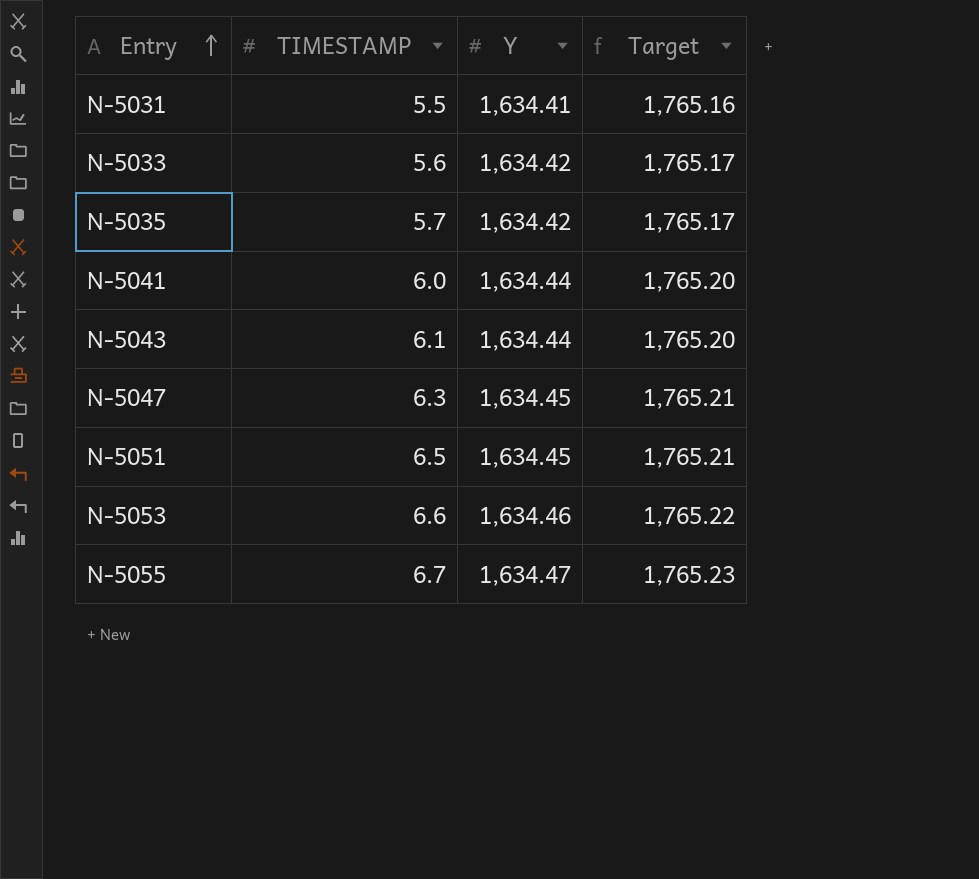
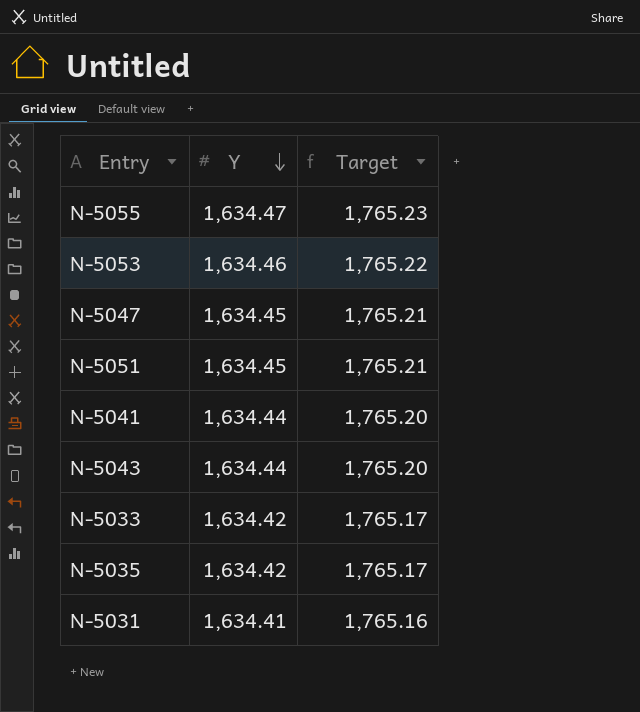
row order: Entry ascending -> Y descending
column TIMESTAMP | position: 2 -> none

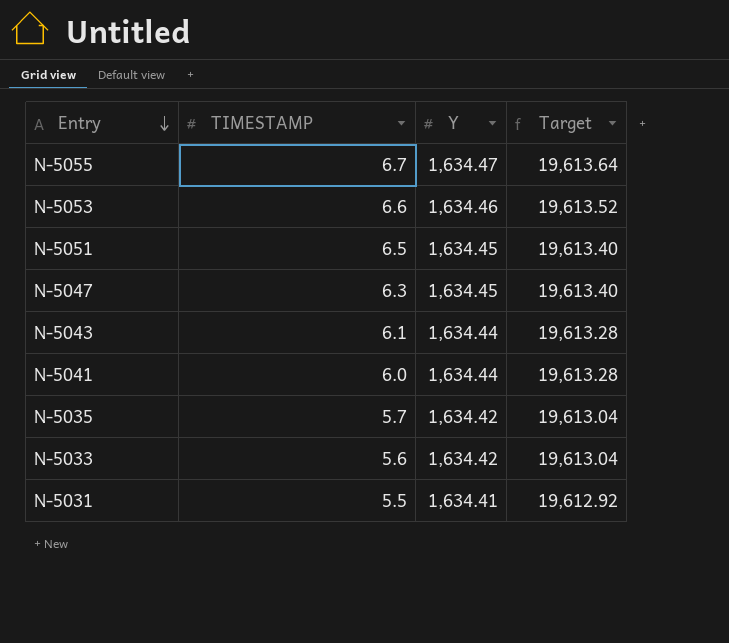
row order: Y descending -> Entry descending
column TIMESTAMP | position: none -> 2
column Target | formula: [Y] * 1.08 -> [Y] * 12

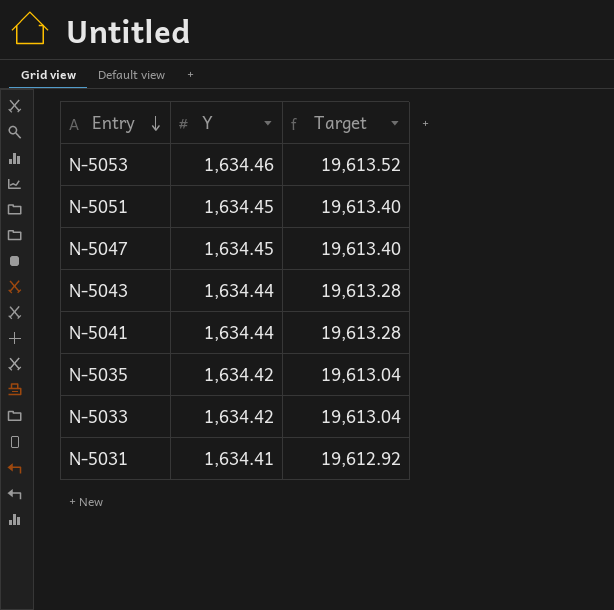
column TIMESTAMP | position: 2 -> none
row N-5055: 6.7 | 1,634.47 | 19,613.64 -> none

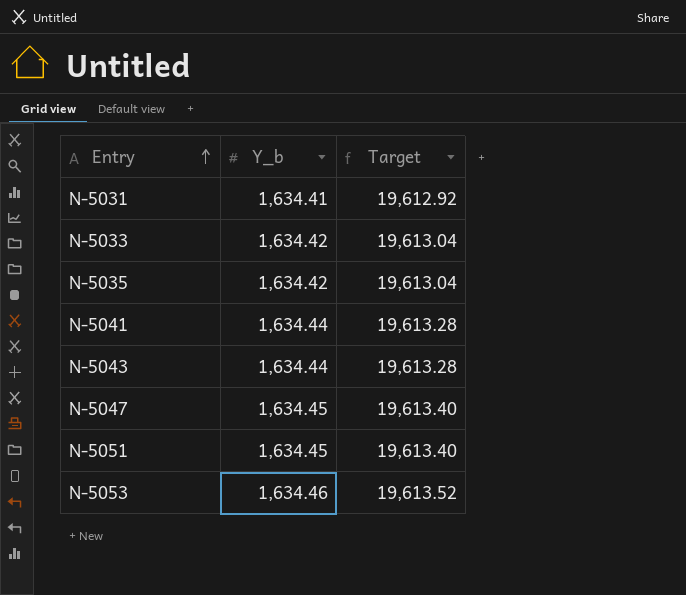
row order: Entry descending -> Entry ascending
column name: Y -> Y_b

